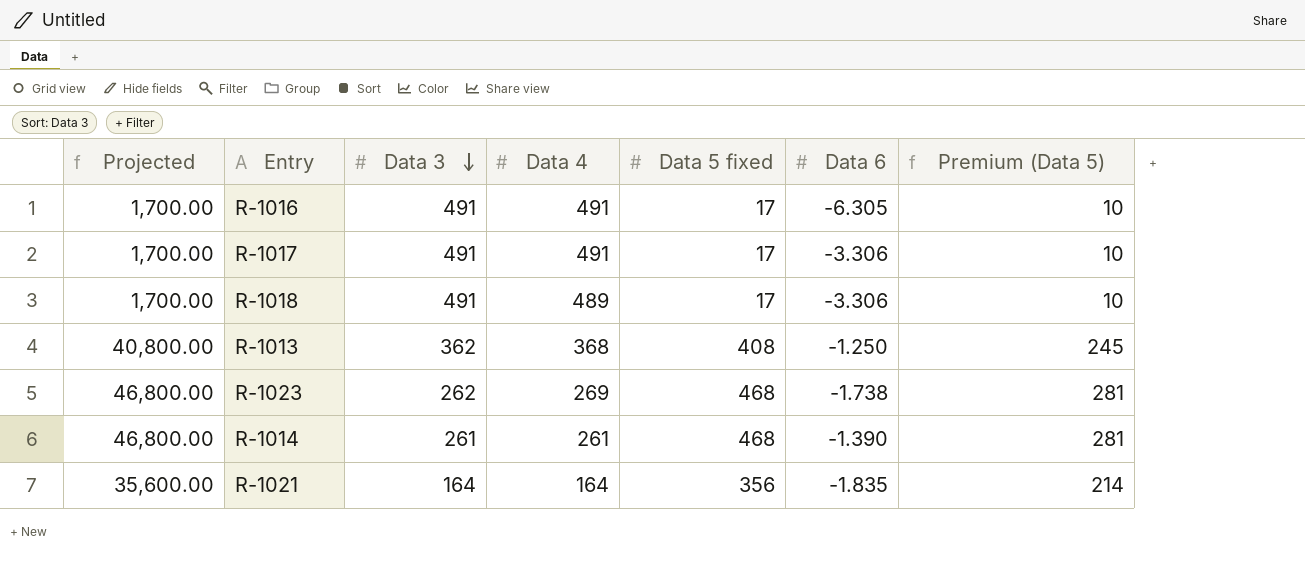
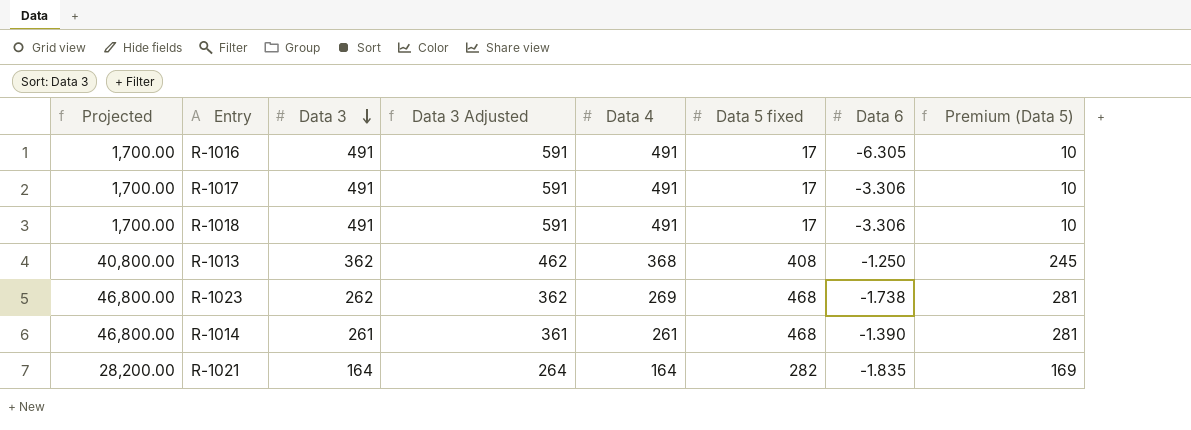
column Data 3 Adjusted | formula: none -> [Data 3] + 100
R-1018 | Data 4: 489 -> 491
R-1021 | Projected: 35,600.00 -> 28,200.00
R-1021 | Data 5 fixed: 356 -> 282
R-1021 | Premium (Data 5): 214 -> 169

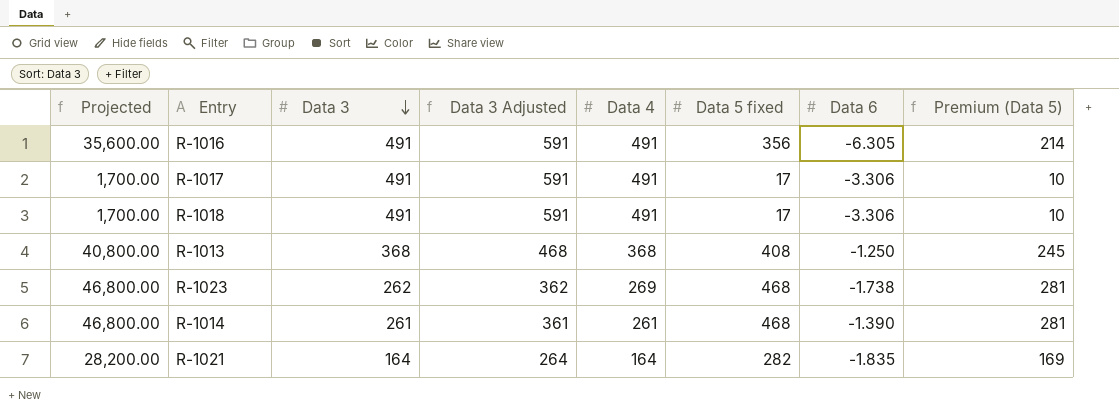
R-1016 | Projected: 1,700.00 -> 35,600.00
R-1016 | Data 5 fixed: 17 -> 356
R-1016 | Premium (Data 5): 10 -> 214
R-1013 | Data 3: 362 -> 368
R-1013 | Data 3 Adjusted: 462 -> 468

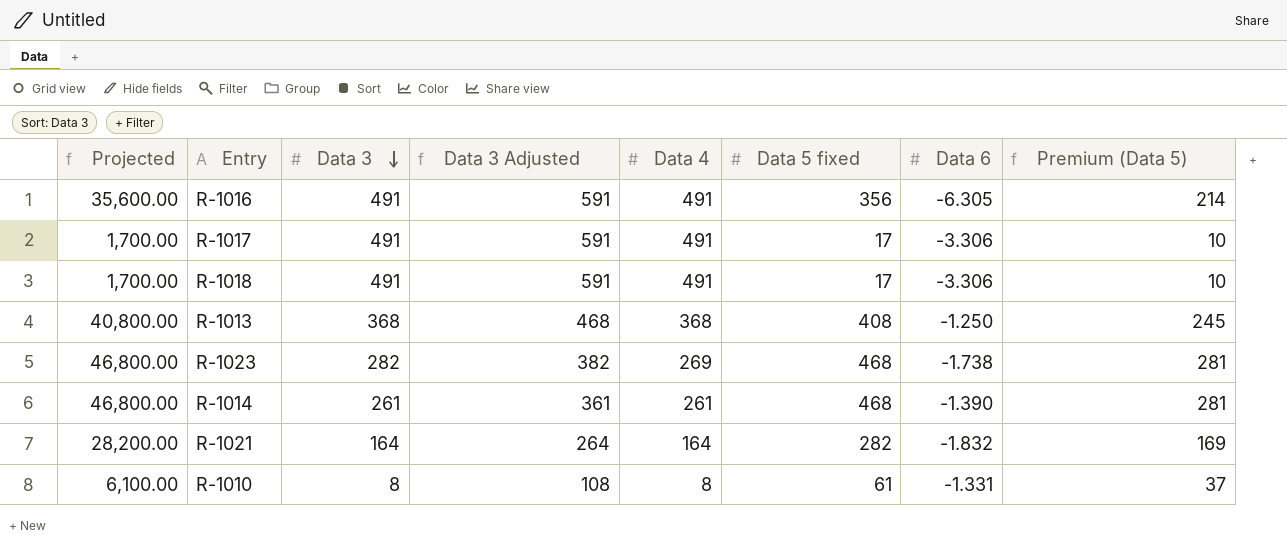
R-1023 | Data 3: 262 -> 282
R-1023 | Data 3 Adjusted: 362 -> 382
R-1021 | Data 6: -1.835 -> -1.832
row R-1010: none -> 6,100.00 | 8 | 108 | 8 | 61 | -1.331 | 37

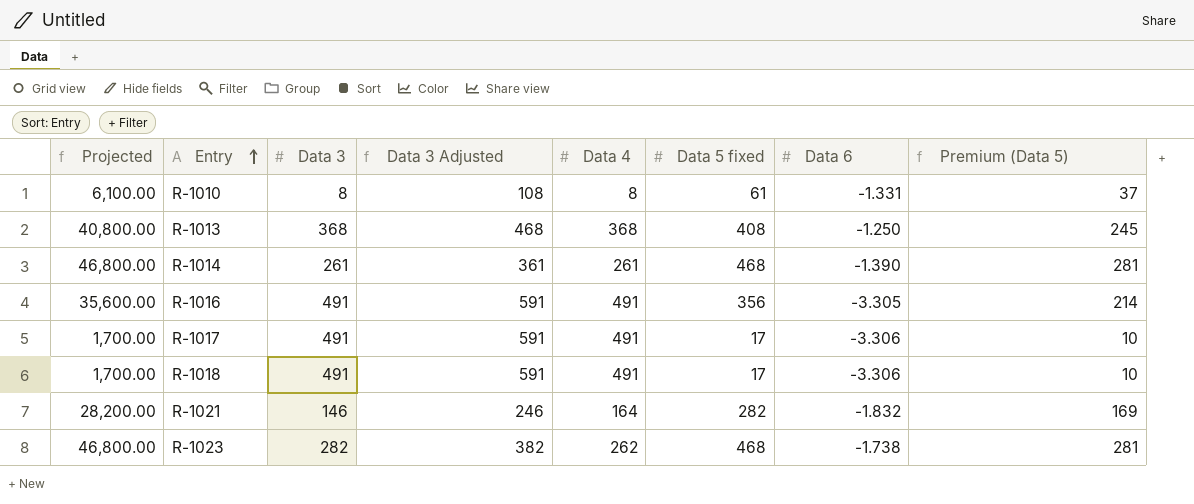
row order: Data 3 descending -> Entry ascending
R-1016 | Data 6: -6.305 -> -3.305
R-1021 | Data 3: 164 -> 146
R-1021 | Data 3 Adjusted: 264 -> 246
R-1023 | Data 4: 269 -> 262

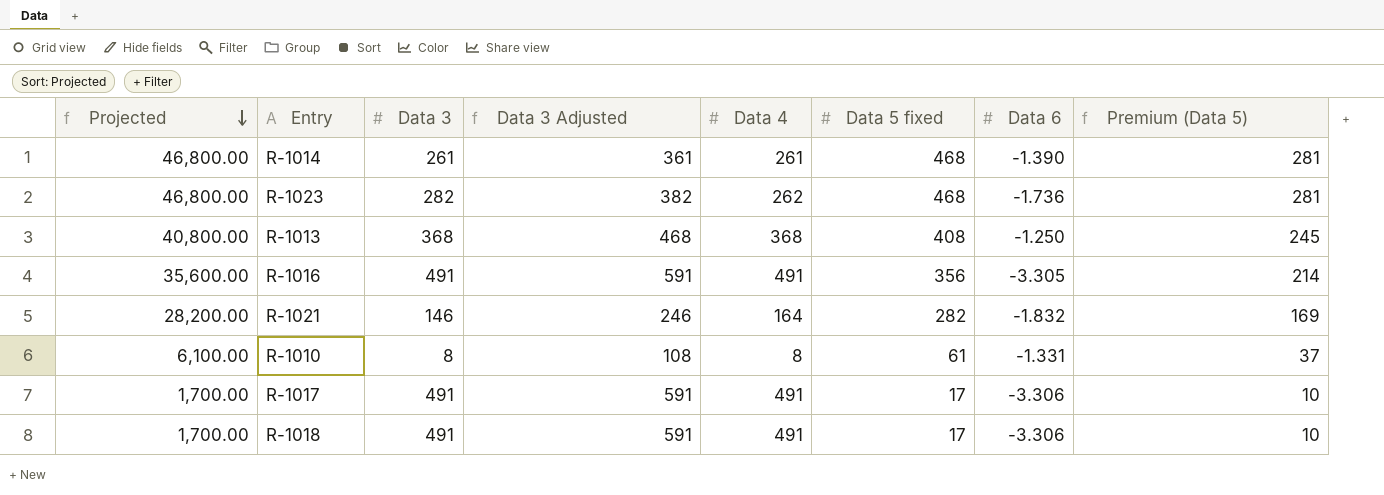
row order: Entry ascending -> Projected descending
R-1023 | Data 6: -1.738 -> -1.736

